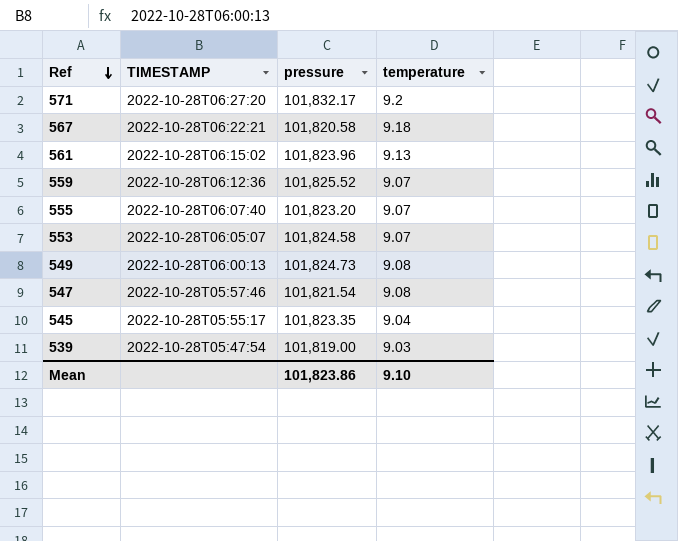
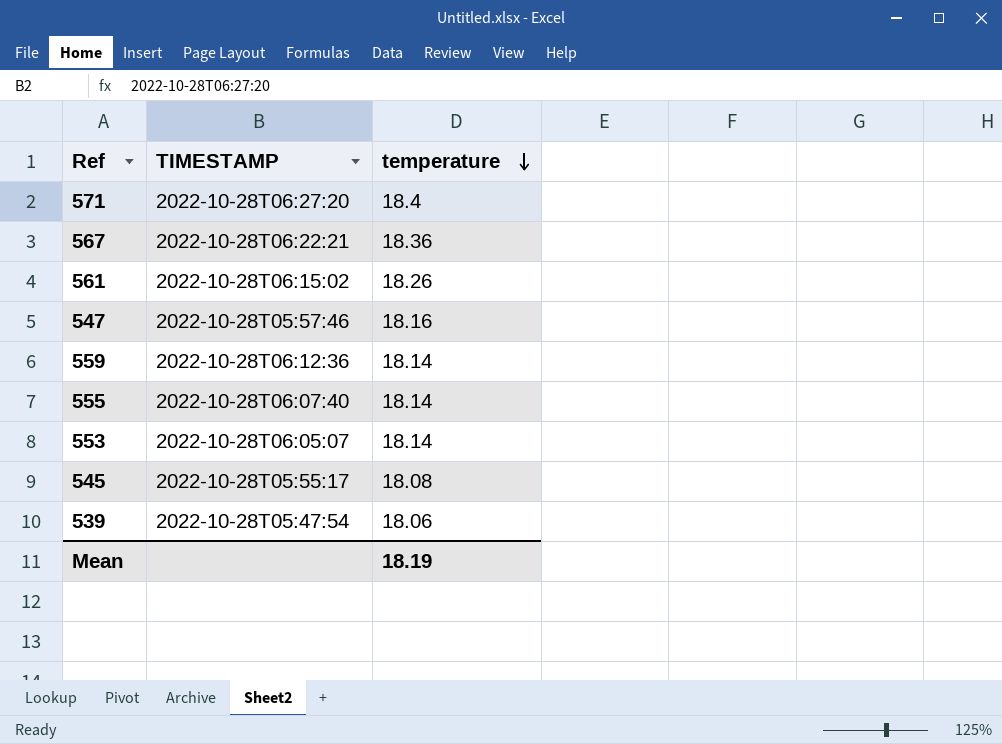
row order: Ref descending -> temperature descending
column pressure | position: 3 -> none
row 549: 2022-10-28T06:00:13 | 101,824.73 | 9.08 -> none
571 | temperature: 9.2 -> 18.4
567 | temperature: 9.18 -> 18.36
561 | temperature: 9.13 -> 18.26
547 | temperature: 9.08 -> 18.16
559 | temperature: 9.07 -> 18.14
555 | temperature: 9.07 -> 18.14
553 | temperature: 9.07 -> 18.14
545 | temperature: 9.04 -> 18.08
539 | temperature: 9.03 -> 18.06
Mean | temperature: 9.10 -> 18.19

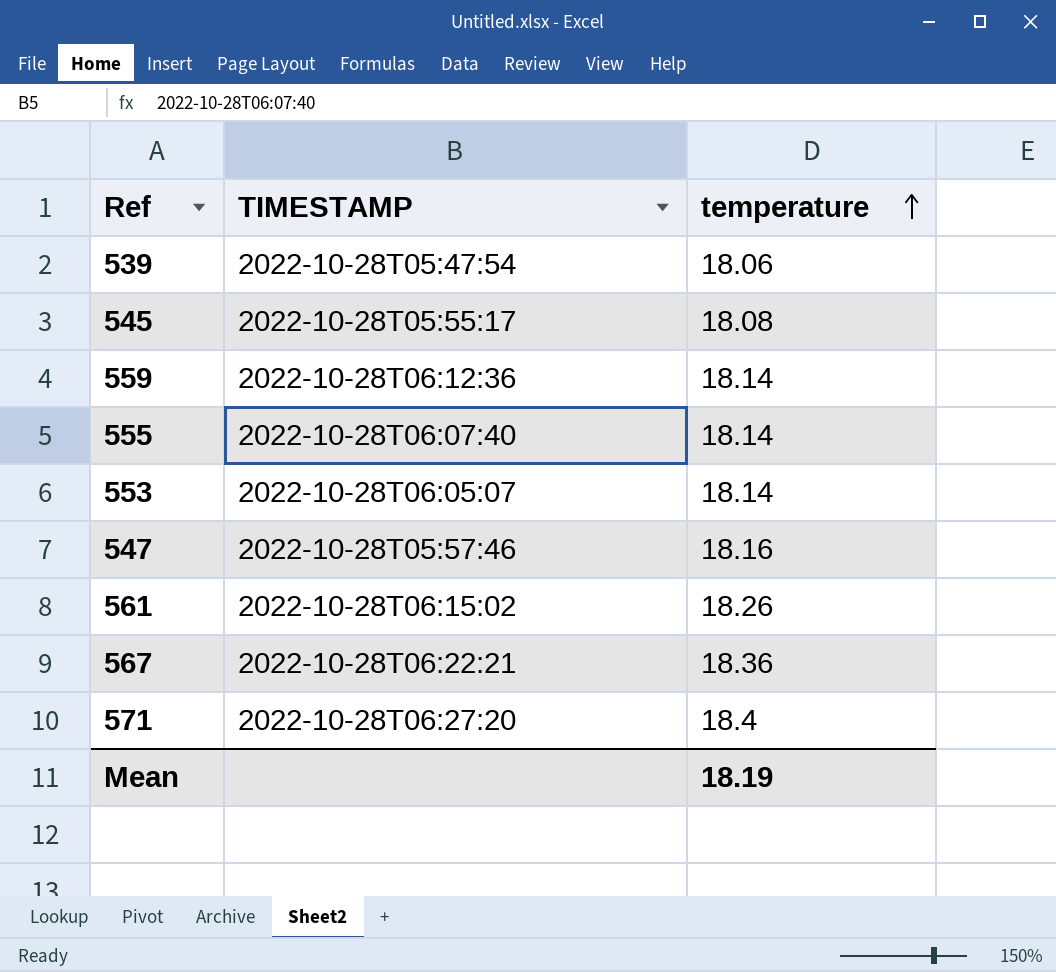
row order: temperature descending -> temperature ascending

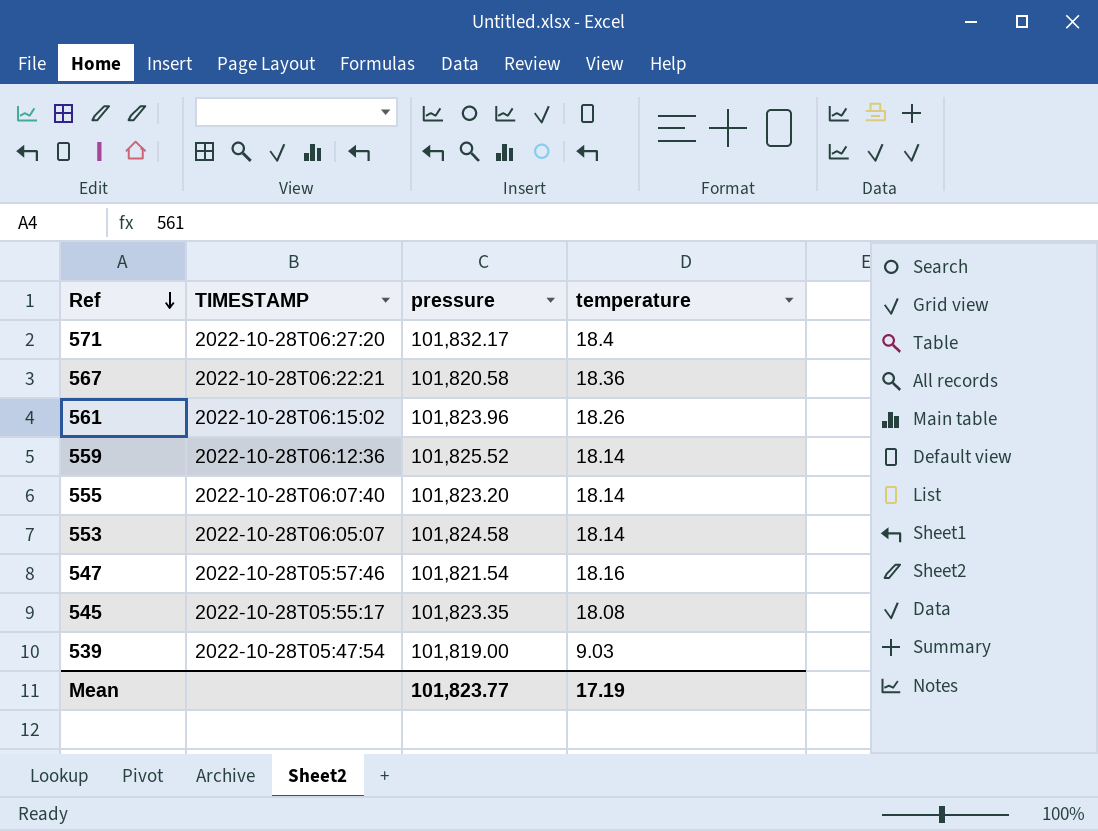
row order: temperature ascending -> Ref descending
column pressure | position: none -> 3
539 | temperature: 18.06 -> 9.03
Mean | temperature: 18.19 -> 17.19

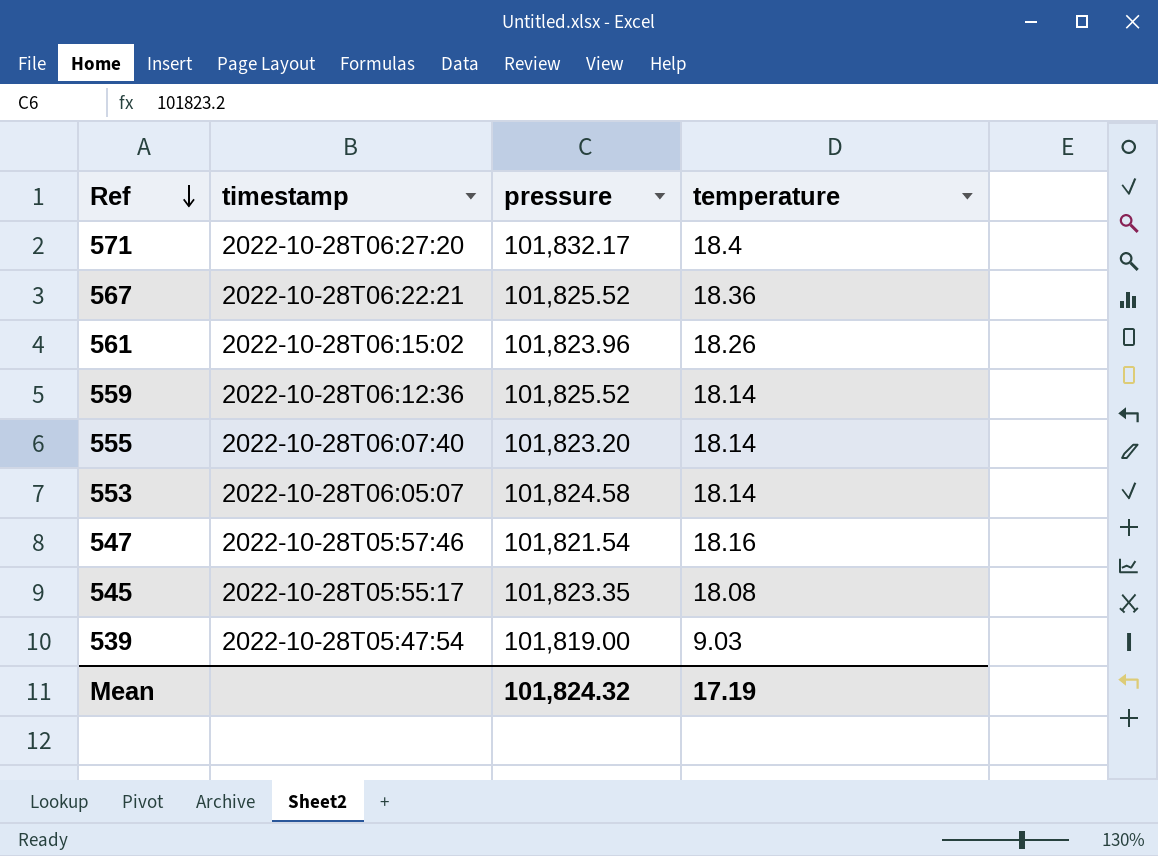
column name: TIMESTAMP -> timestamp
567 | pressure: 101,820.58 -> 101,825.52
Mean | pressure: 101,823.77 -> 101,824.32

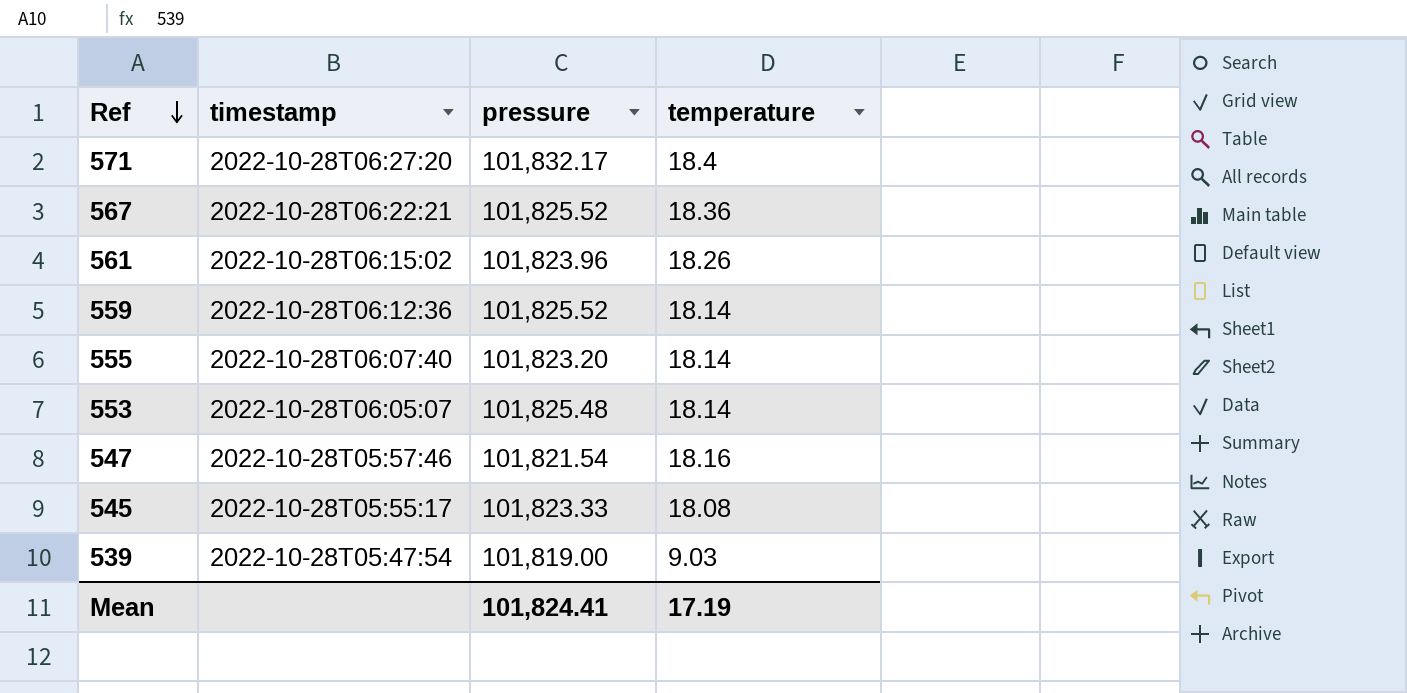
553 | pressure: 101,824.58 -> 101,825.48
545 | pressure: 101,823.35 -> 101,823.33
Mean | pressure: 101,824.32 -> 101,824.41

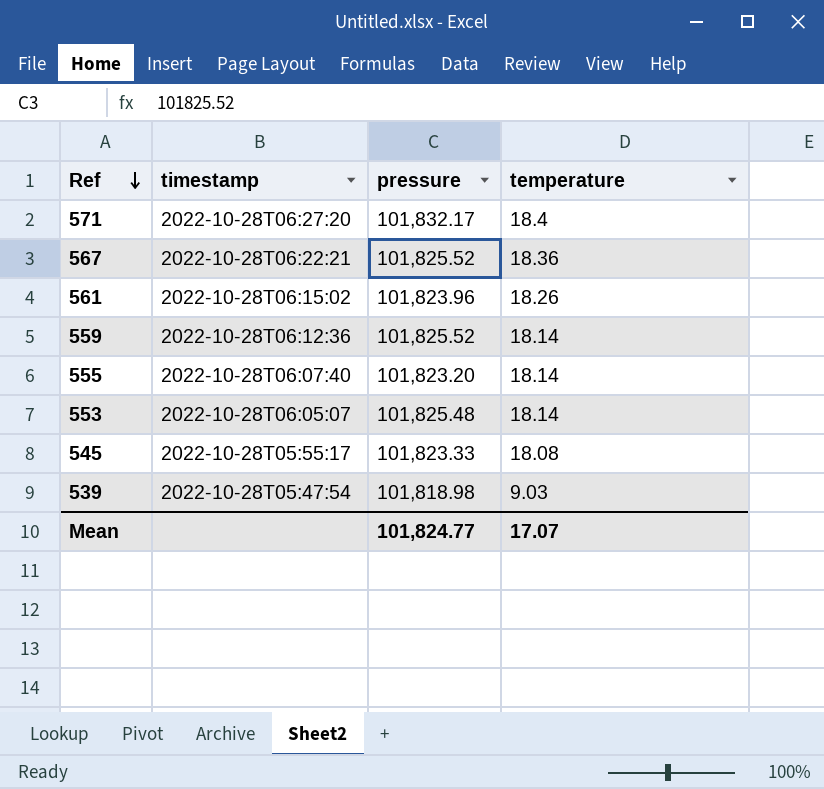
row 547: 2022-10-28T05:57:46 | 101,821.54 | 18.16 -> none
539 | pressure: 101,819.00 -> 101,818.98
Mean | pressure: 101,824.41 -> 101,824.77
Mean | temperature: 17.19 -> 17.07

